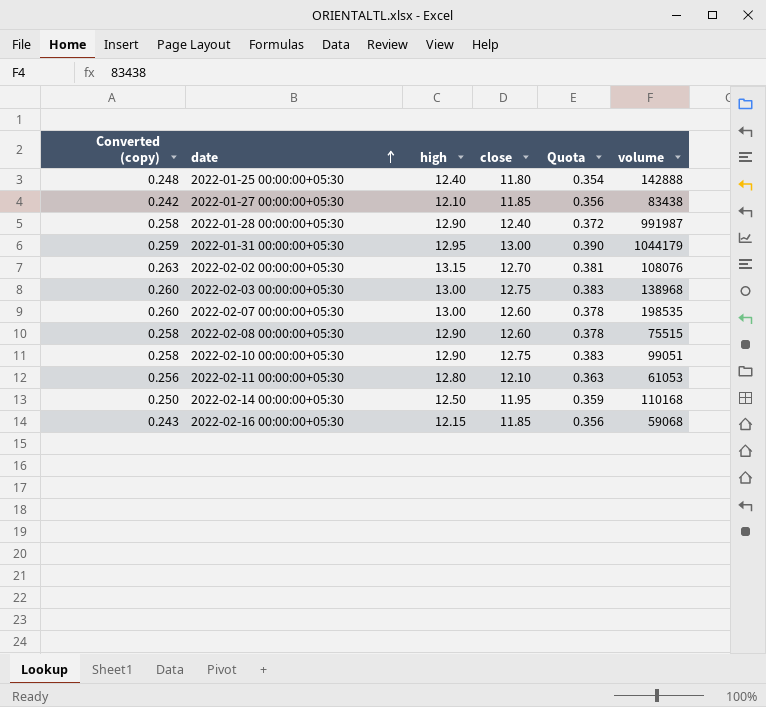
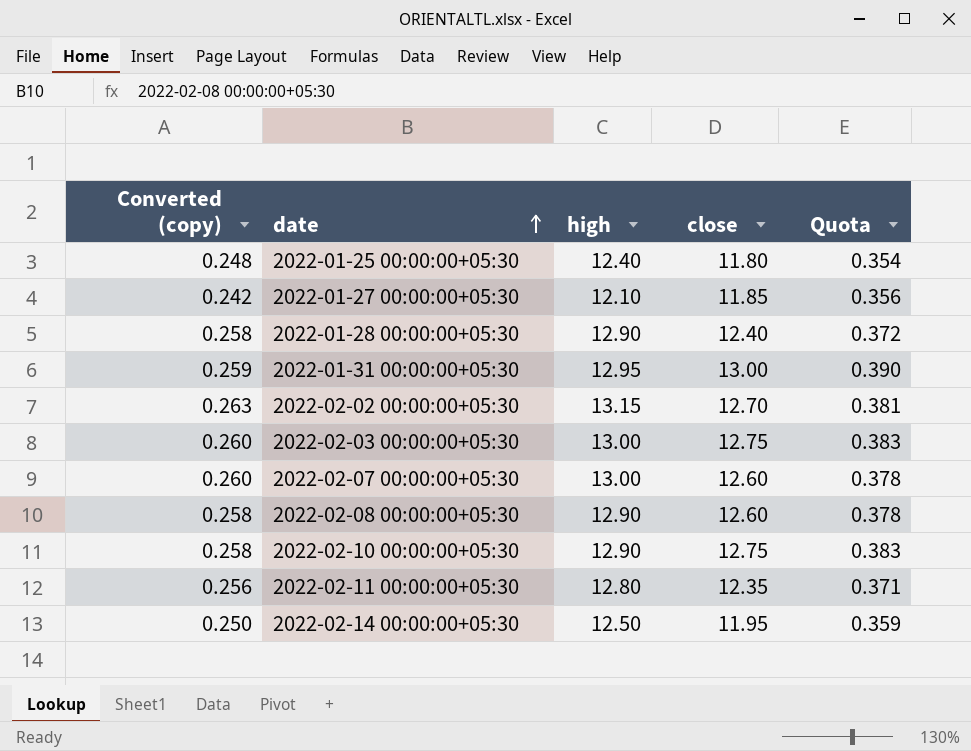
column volume | position: 6 -> none
row 2022-02-16 00:00:00+05:30: 0.243 | 12.15 | 11.85 | 0.356 | 59068 -> none
2022-02-11 00:00:00+05:30 | close: 12.10 -> 12.35
2022-02-11 00:00:00+05:30 | Quota: 0.363 -> 0.371

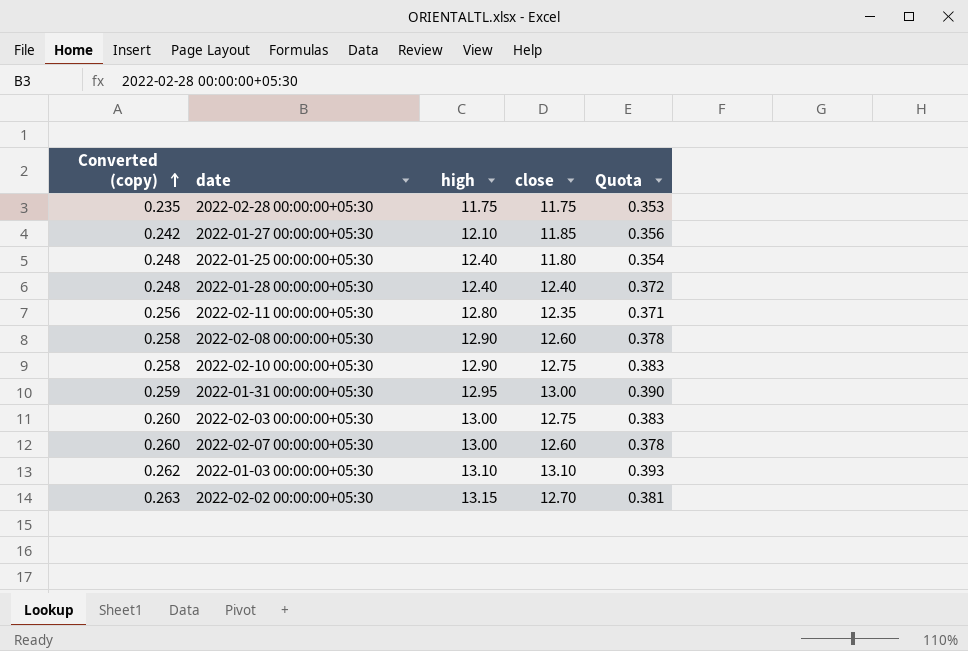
row order: date ascending -> Converted (copy) ascending
row 2022-02-14 00:00:00+05:30: 0.250 | 12.50 | 11.95 | 0.359 -> none
row 2022-02-28 00:00:00+05:30: none -> 0.235 | 11.75 | 11.75 | 0.353
2022-01-28 00:00:00+05:30 | Converted (copy): 0.258 -> 0.248
2022-01-28 00:00:00+05:30 | high: 12.90 -> 12.40
row 2022-01-03 00:00:00+05:30: none -> 0.262 | 13.10 | 13.10 | 0.393

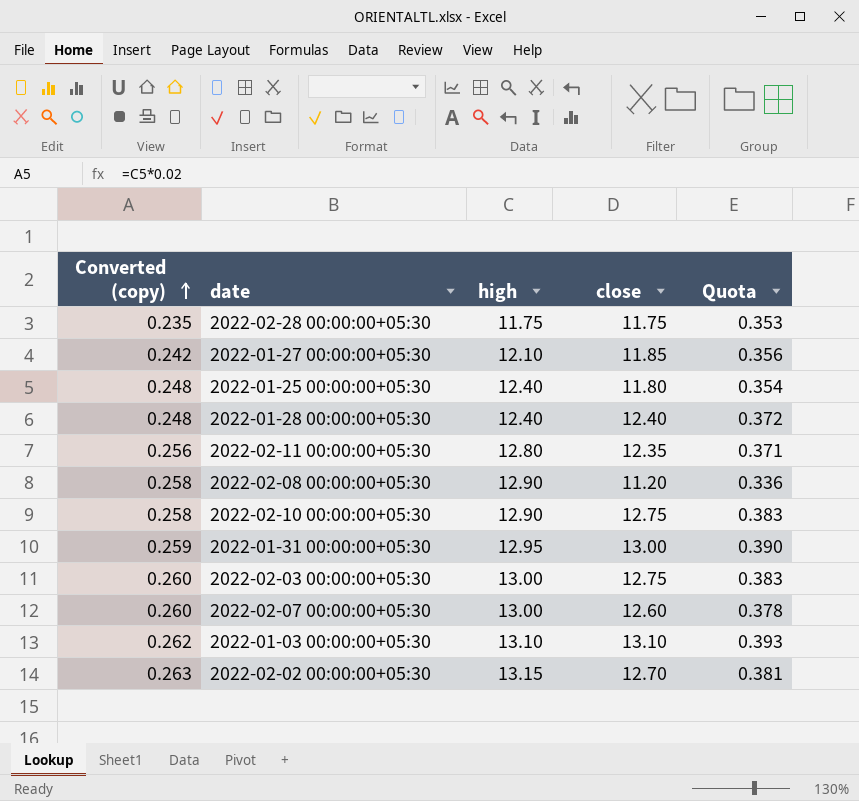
2022-02-08 00:00:00+05:30 | close: 12.60 -> 11.20
2022-02-08 00:00:00+05:30 | Quota: 0.378 -> 0.336

